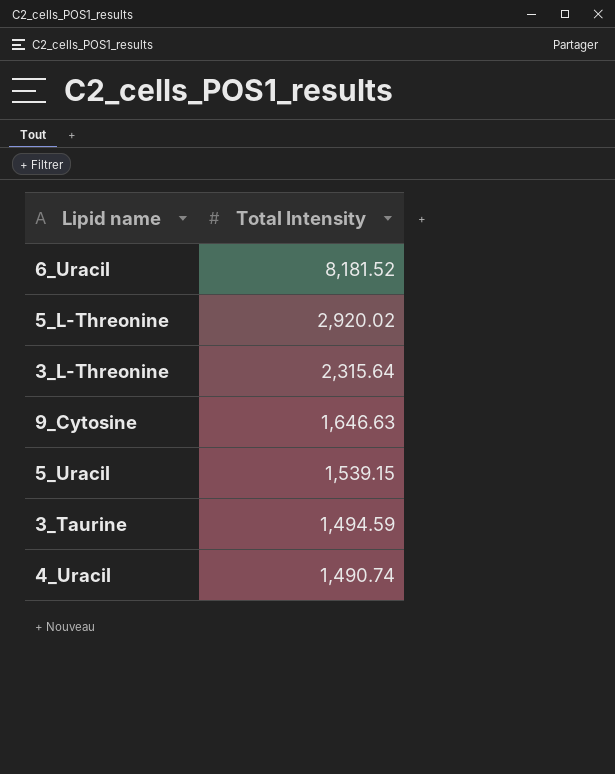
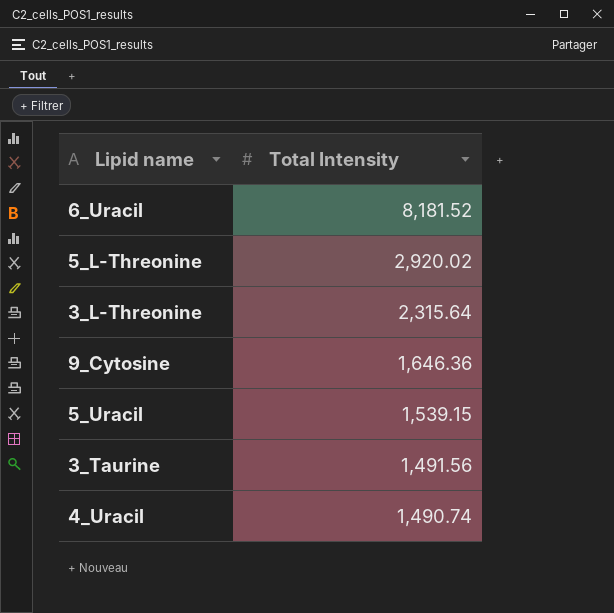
9_Cytosine | Total Intensity: 1,646.63 -> 1,646.36
3_Taurine | Total Intensity: 1,494.59 -> 1,491.56

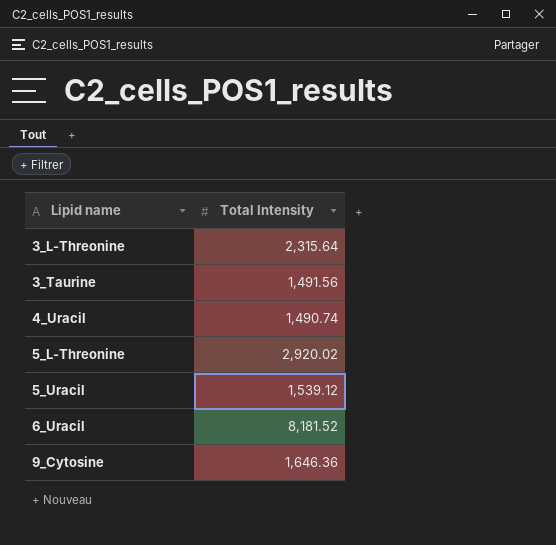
row order: Total Intensity descending -> Lipid name ascending
5_Uracil | Total Intensity: 1,539.15 -> 1,539.12

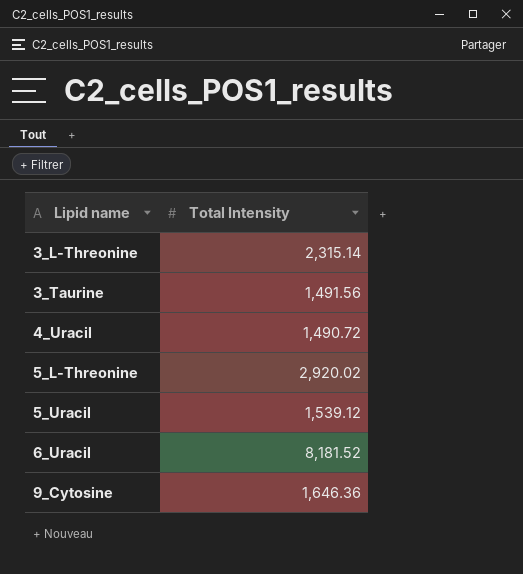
3_L-Threonine | Total Intensity: 2,315.64 -> 2,315.14
4_Uracil | Total Intensity: 1,490.74 -> 1,490.72

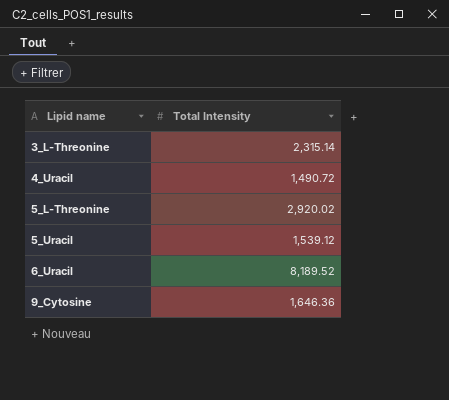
row 3_Taurine: 1,491.56 -> none
6_Uracil | Total Intensity: 8,181.52 -> 8,189.52

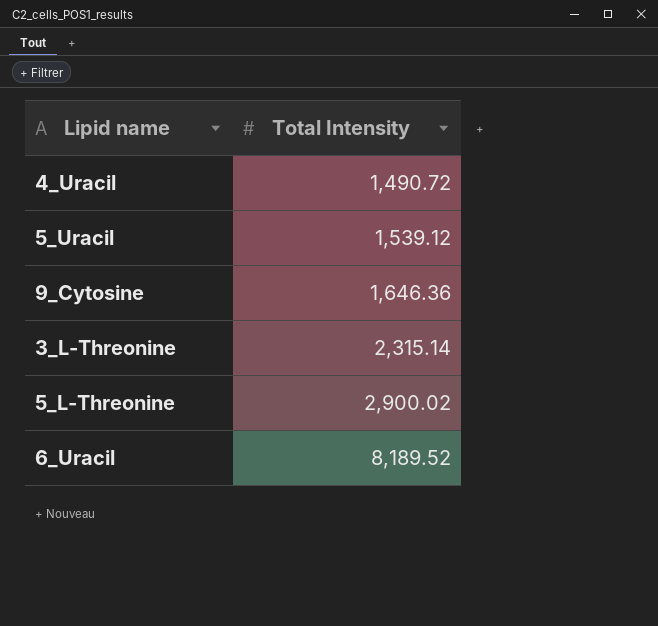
row order: Lipid name ascending -> Total Intensity ascending
5_L-Threonine | Total Intensity: 2,920.02 -> 2,900.02

